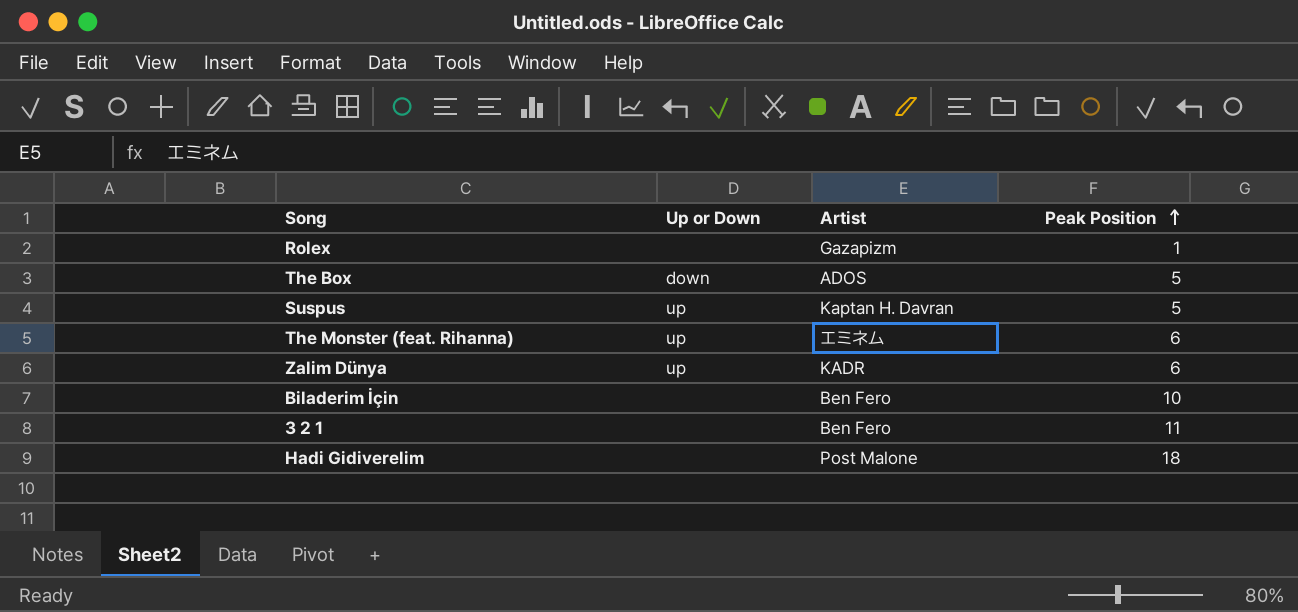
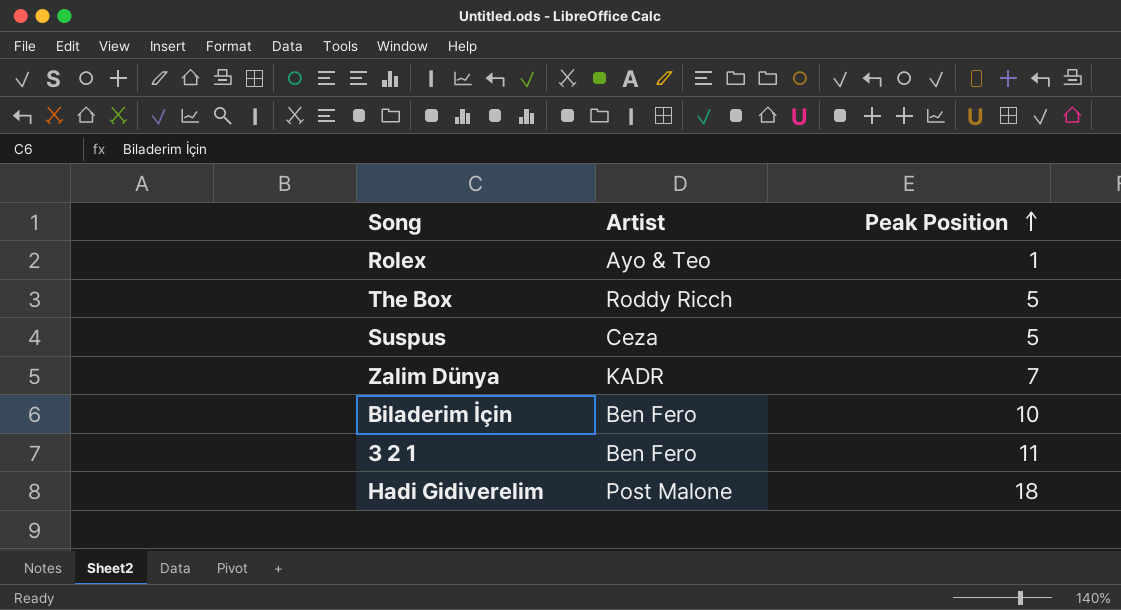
column Up or Down | position: 2 -> none
row The Monster (feat. Rihanna): up | エミネム | 6 -> none
Rolex | Artist: Gazapizm -> Ayo & Teo
The Box | Artist: ADOS -> Roddy Ricch
Suspus | Artist: Kaptan H. Davran -> Ceza
Zalim Dünya | Peak Position: 6 -> 7

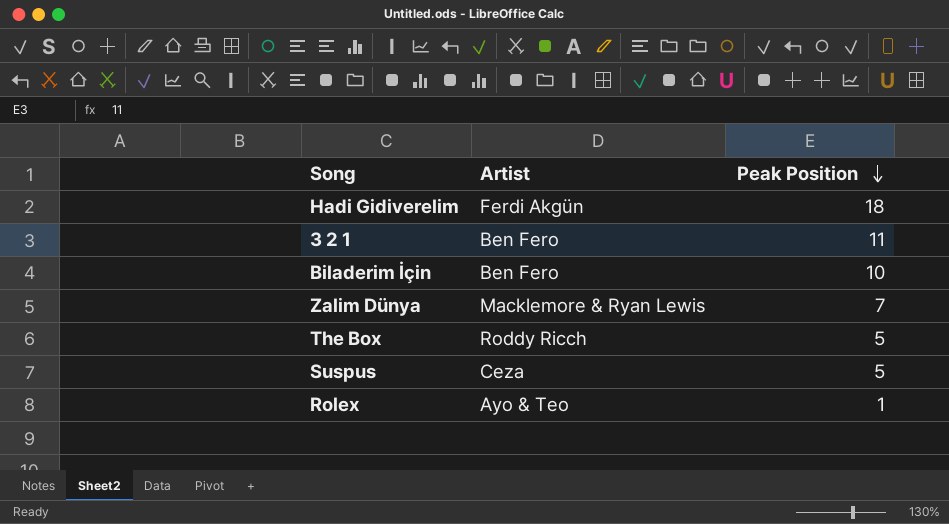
row order: Peak Position ascending -> Peak Position descending
Hadi Gidiverelim | Artist: Post Malone -> Ferdi Akgün
Zalim Dünya | Artist: KADR -> Macklemore & Ryan Lewis

